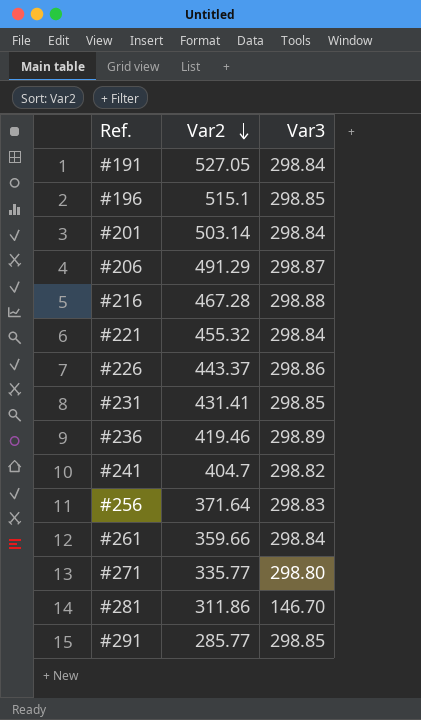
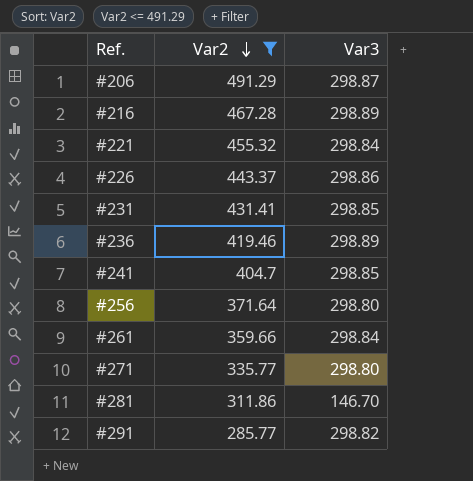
filter: none -> Var2 <= 491.29
#216 | Var3: 298.88 -> 298.89
#241 | Var3: 298.82 -> 298.85
#256 | Var3: 298.83 -> 298.80
#291 | Var3: 298.85 -> 298.82

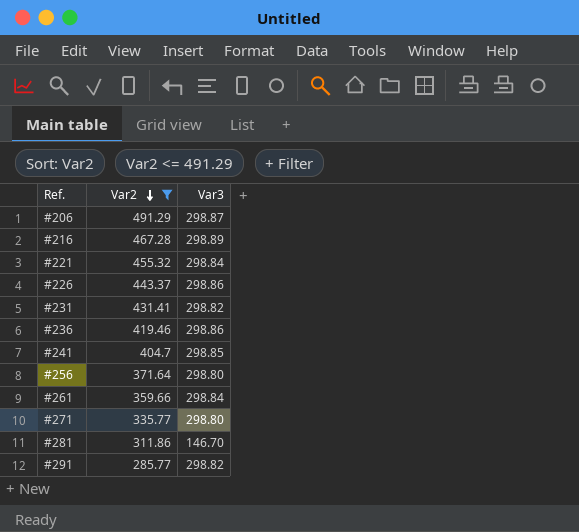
#231 | Var3: 298.85 -> 298.82
#236 | Var3: 298.89 -> 298.86

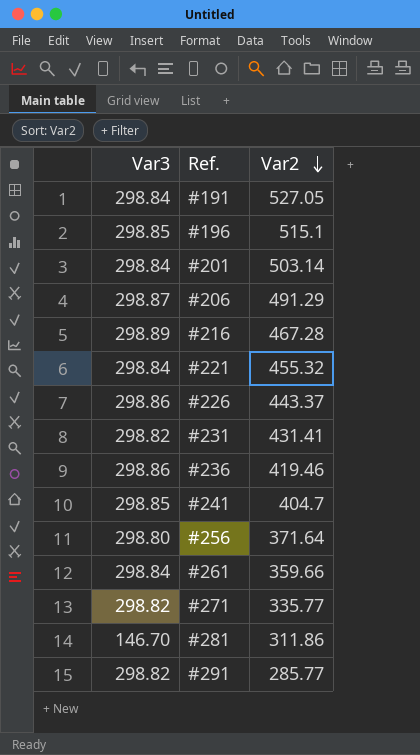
filter: Var2 <= 491.29 -> none
column Var3 | position: 3 -> 1
#271 | Var3: 298.80 -> 298.82

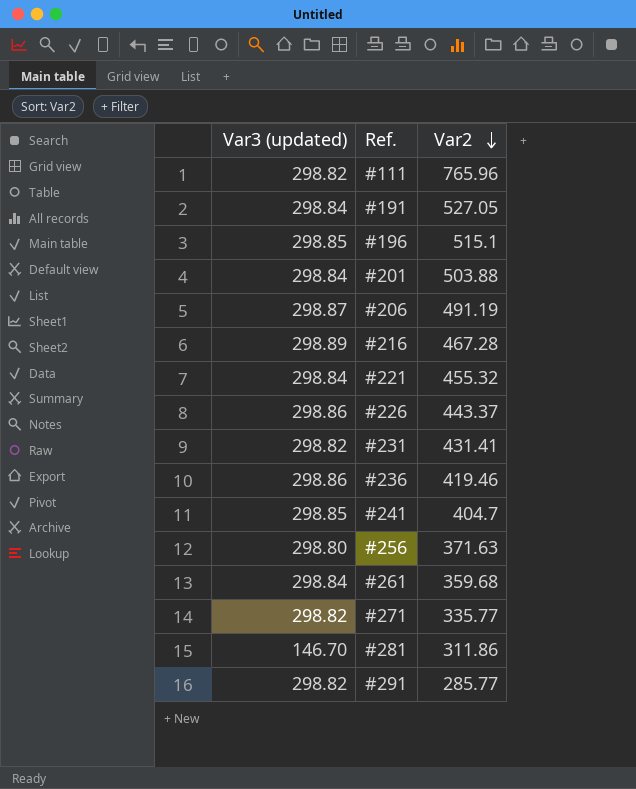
column name: Var3 -> Var3 (updated)
row #111: none -> 298.82 | 765.96
#201 | Var2: 503.14 -> 503.88
#206 | Var2: 491.29 -> 491.19
#256 | Var2: 371.64 -> 371.63
#261 | Var2: 359.66 -> 359.68

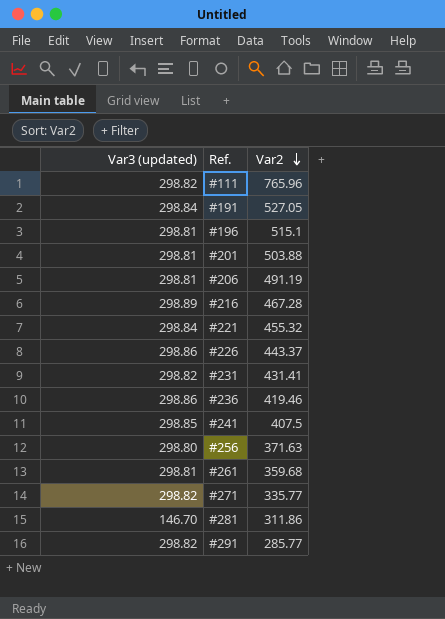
#196 | Var3 (updated): 298.85 -> 298.81
#201 | Var3 (updated): 298.84 -> 298.81
#206 | Var3 (updated): 298.87 -> 298.81
#241 | Var2: 404.7 -> 407.5
#261 | Var3 (updated): 298.84 -> 298.81

